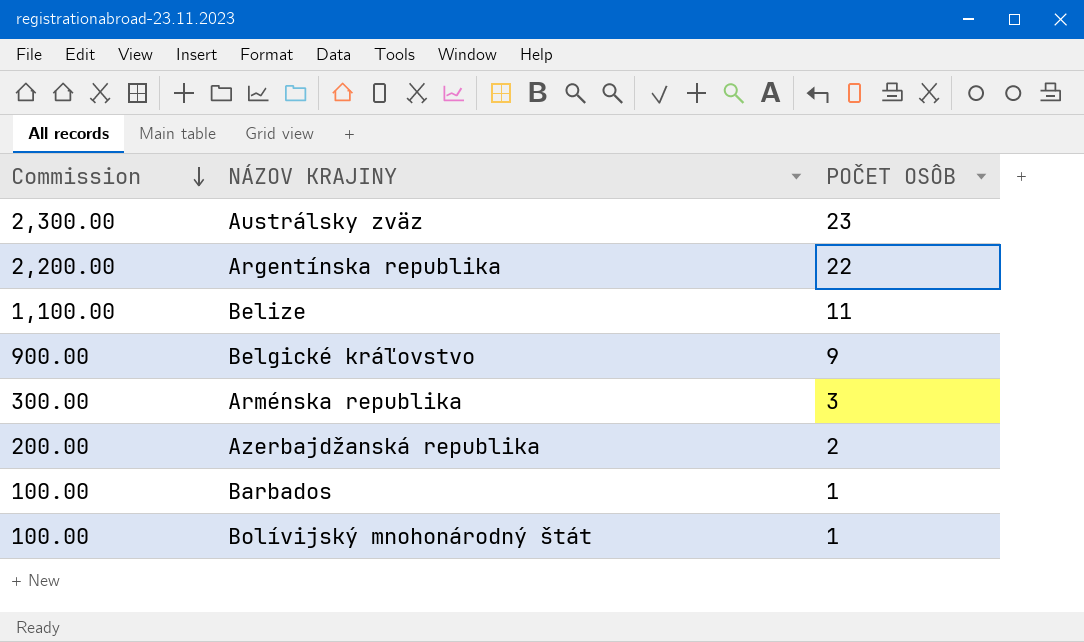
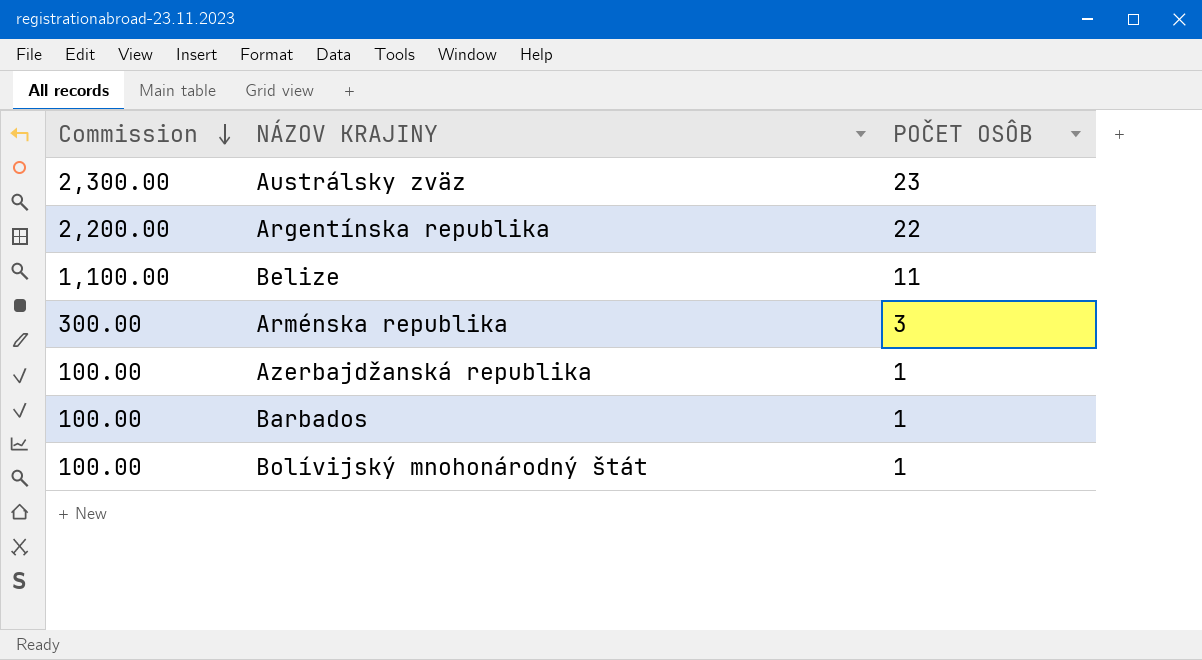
row Belgické kráľovstvo: 900.00 | 9 -> none
Azerbajdžanská republika | Commission: 200.00 -> 100.00
Azerbajdžanská republika | POČET OSÔB: 2 -> 1

